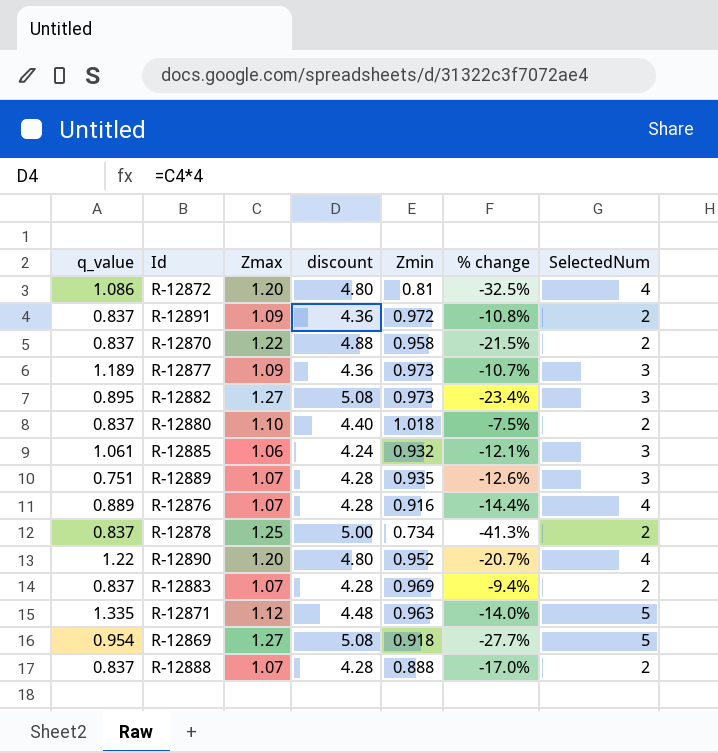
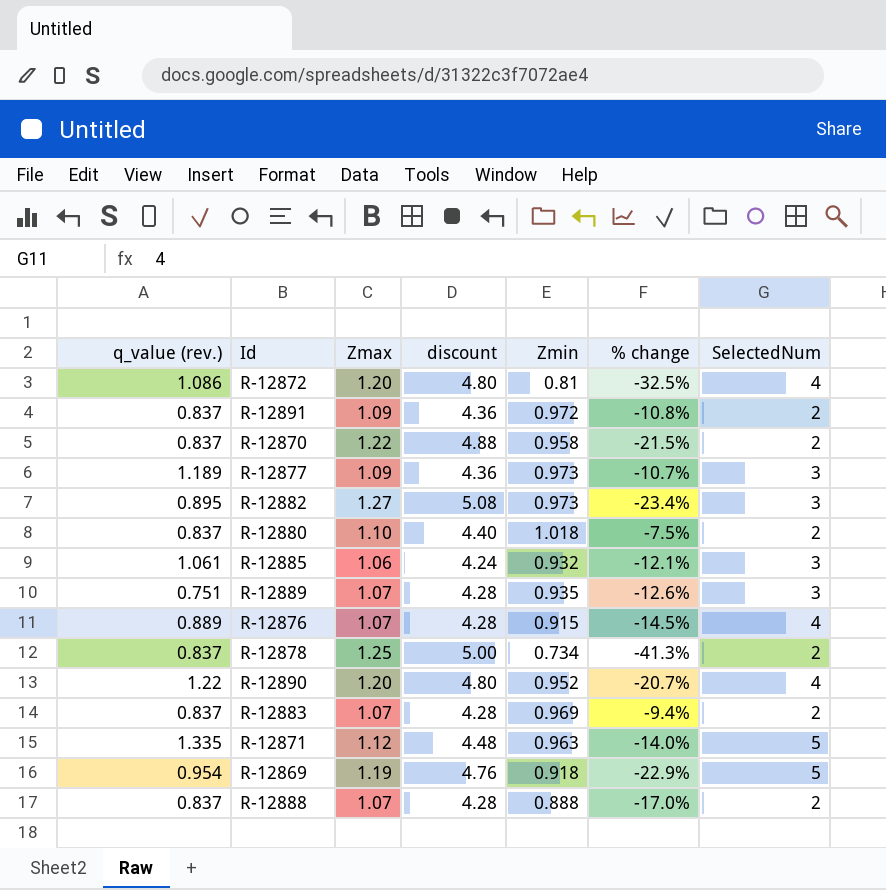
column name: q_value -> q_value (rev.)
R-12876 | Zmin: 0.916 -> 0.915
R-12876 | % change: -14.4% -> -14.5%
R-12869 | Zmax: 1.27 -> 1.19
R-12869 | discount: 5.08 -> 4.76
R-12869 | % change: -27.7% -> -22.9%

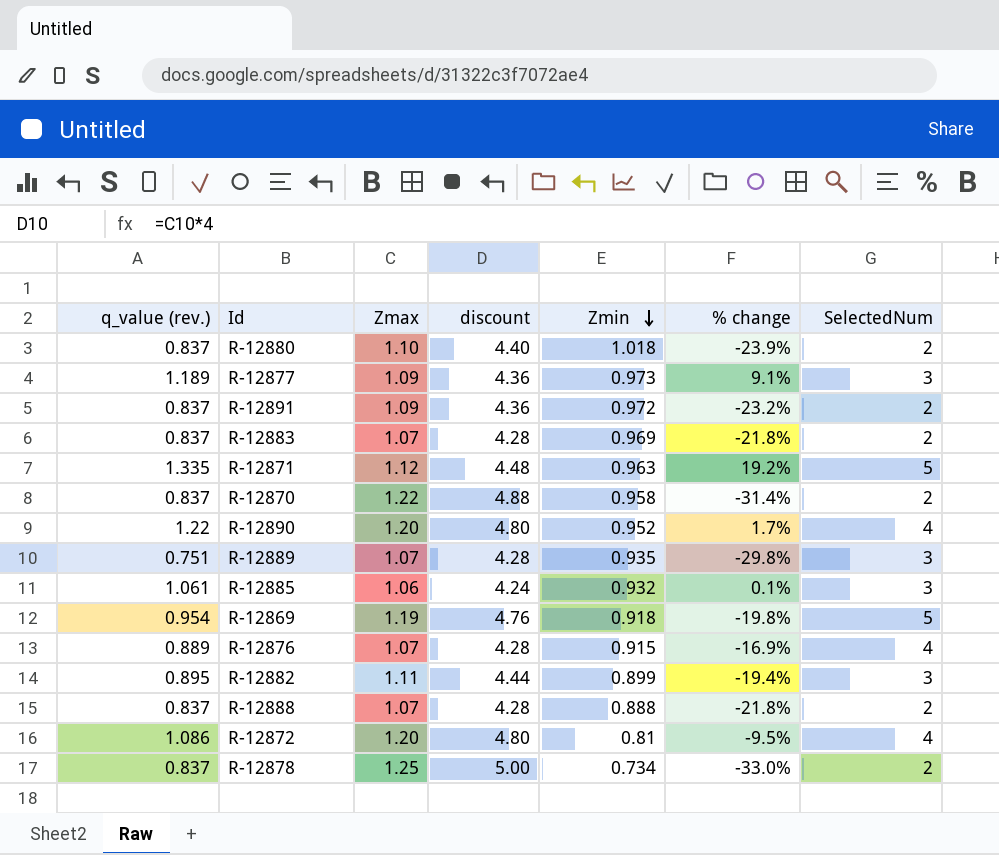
row order: none -> Zmin descending
column % change | formula: ([Zmin] - [Zmax]) / [Zmax] -> ([q_value (rev.)] - [Zmax]) / [Zmax]
R-12882 | Zmax: 1.27 -> 1.11
R-12882 | discount: 5.08 -> 4.44
R-12882 | Zmin: 0.973 -> 0.899

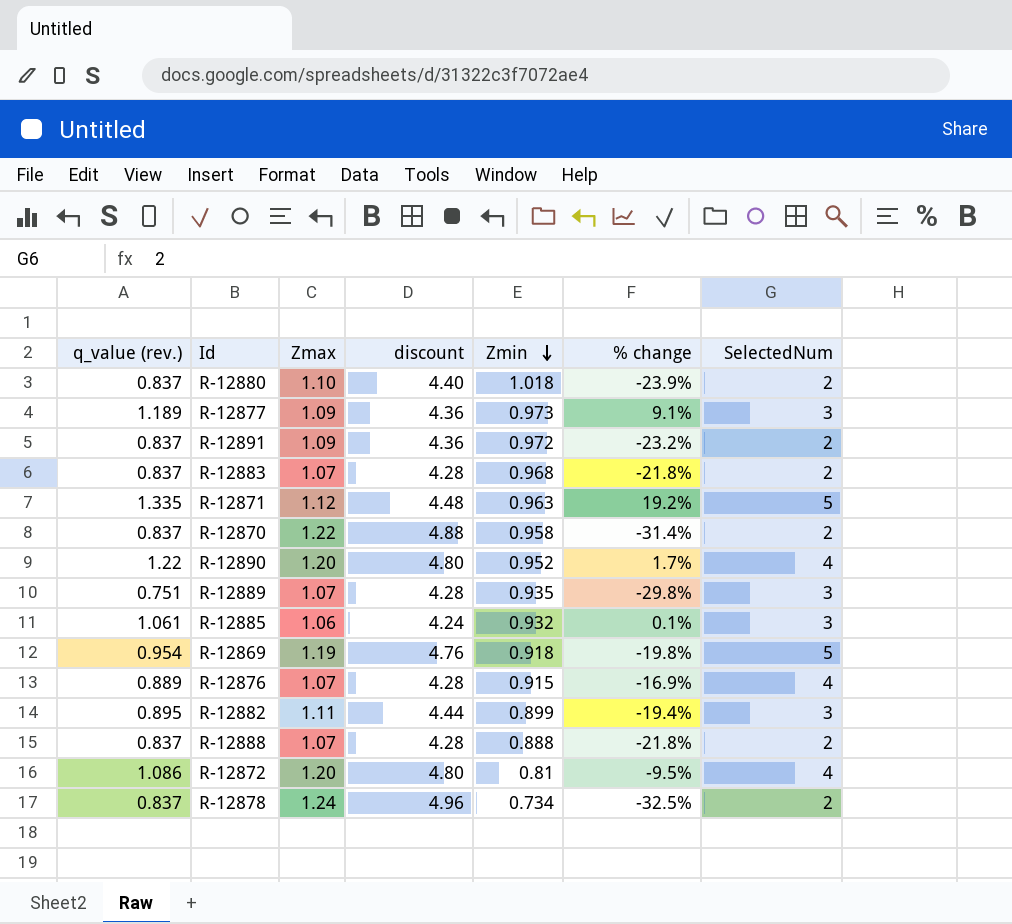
R-12883 | Zmin: 0.969 -> 0.968
R-12878 | Zmax: 1.25 -> 1.24
R-12878 | discount: 5.00 -> 4.96
R-12878 | % change: -33.0% -> -32.5%

